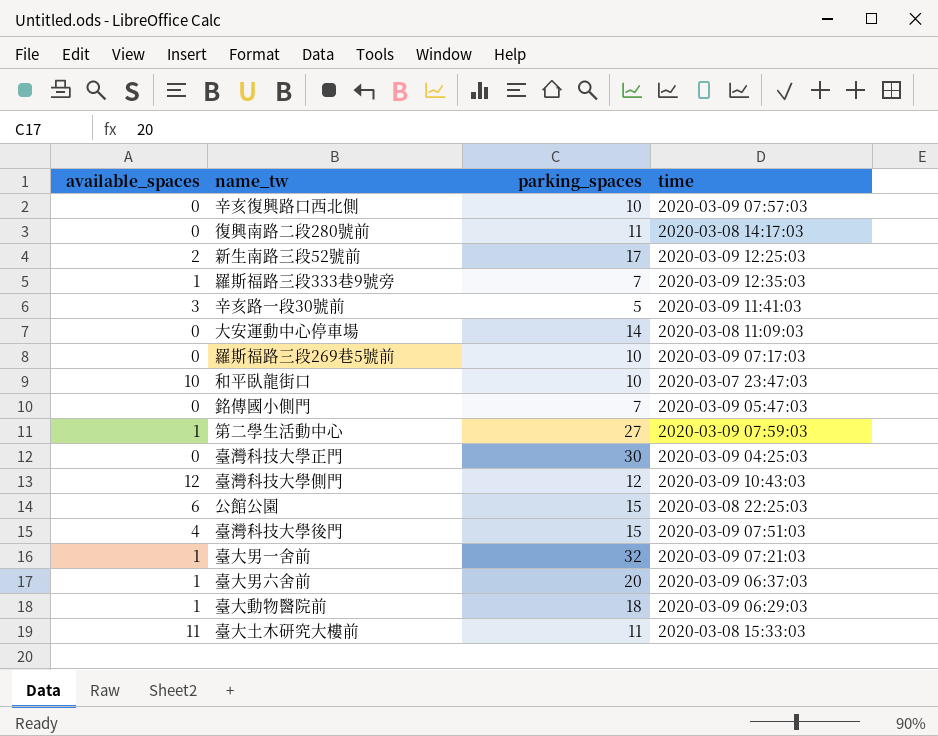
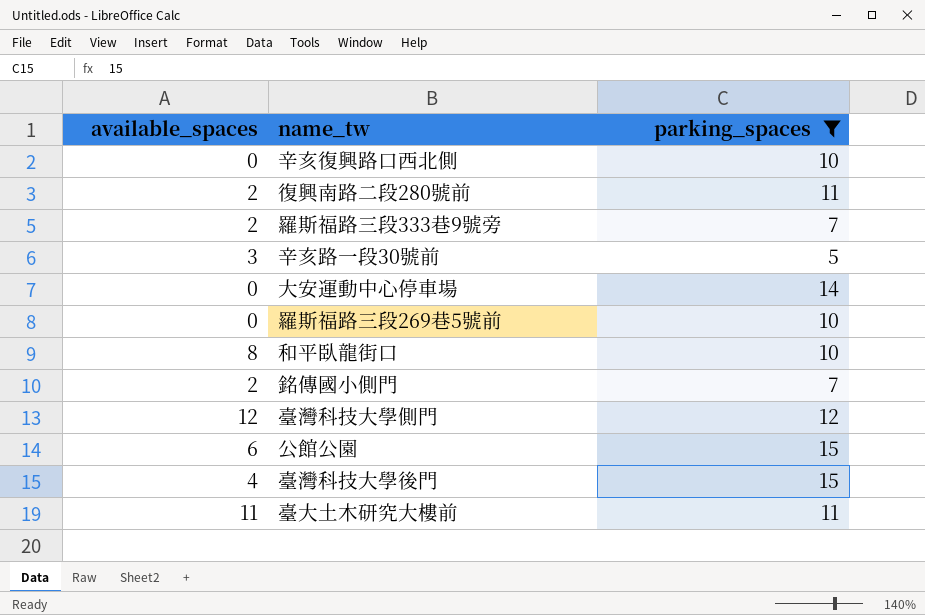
filter: none -> parking_spaces <= 15
column time | position: 4 -> none
復興南路二段280號前 | available_spaces: 0 -> 2
羅斯福路三段333巷9號旁 | available_spaces: 1 -> 2
和平臥龍街口 | available_spaces: 10 -> 8
銘傳國小側門 | available_spaces: 0 -> 2

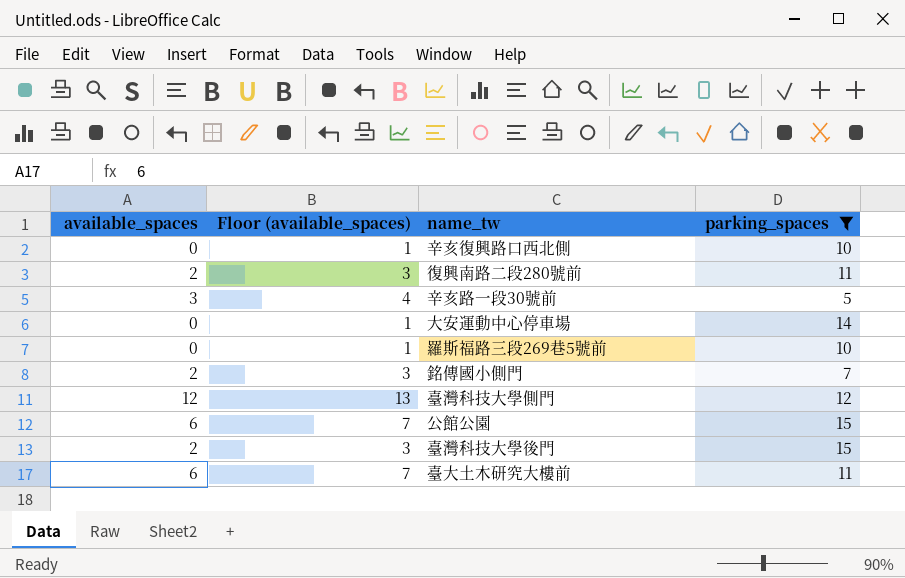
column Floor (available_spaces) | formula: none -> [available_spaces] + 1
row 羅斯福路三段333巷9號旁: 2 | 7 -> none
row 和平臥龍街口: 8 | 10 -> none
臺灣科技大學後門 | available_spaces: 4 -> 2
臺大土木研究大樓前 | available_spaces: 11 -> 6

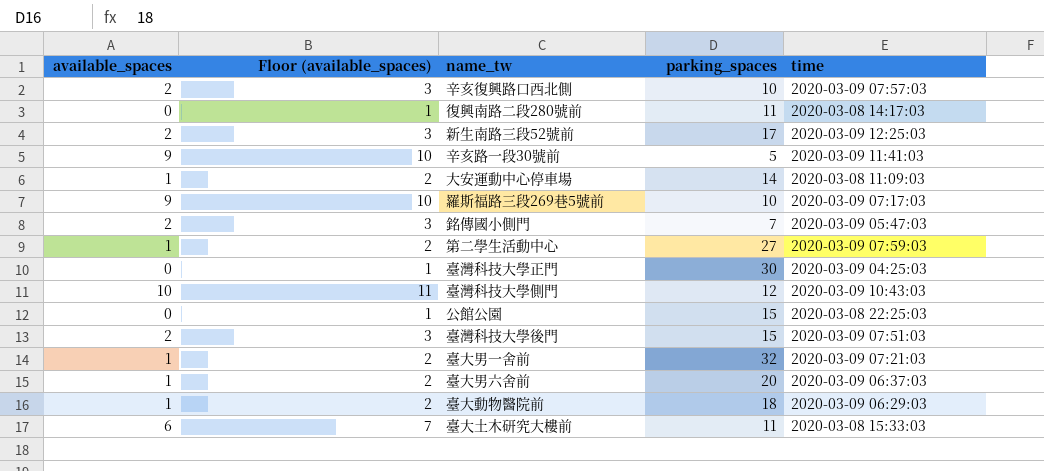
filter: parking_spaces <= 15 -> none
column time | position: none -> 5
辛亥復興路口西北側 | available_spaces: 0 -> 2
辛亥復興路口西北側 | Floor (available_spaces): 1 -> 3
復興南路二段280號前 | available_spaces: 2 -> 0
復興南路二段280號前 | Floor (available_spaces): 3 -> 1
辛亥路一段30號前 | available_spaces: 3 -> 9
辛亥路一段30號前 | Floor (available_spaces): 4 -> 10
大安運動中心停車場 | available_spaces: 0 -> 1
大安運動中心停車場 | Floor (available_spaces): 1 -> 2
羅斯福路三段269巷5號前 | available_spaces: 0 -> 9
羅斯福路三段269巷5號前 | Floor (available_spaces): 1 -> 10
臺灣科技大學側門 | available_spaces: 12 -> 10
臺灣科技大學側門 | Floor (available_spaces): 13 -> 11
公館公園 | available_spaces: 6 -> 0
公館公園 | Floor (available_spaces): 7 -> 1

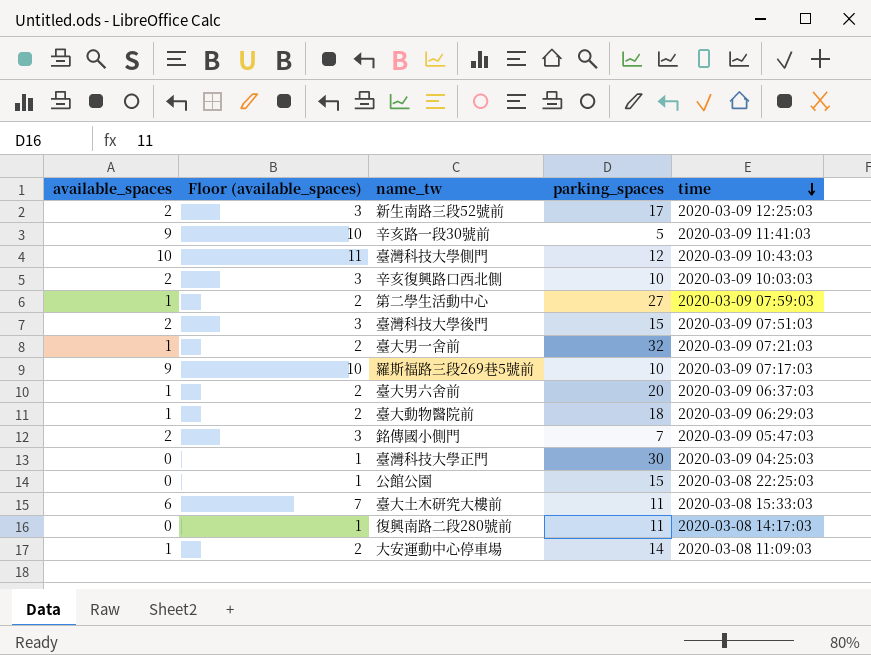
row order: none -> time descending
辛亥復興路口西北側 | time: 2020-03-09 07:57:03 -> 2020-03-09 10:03:03

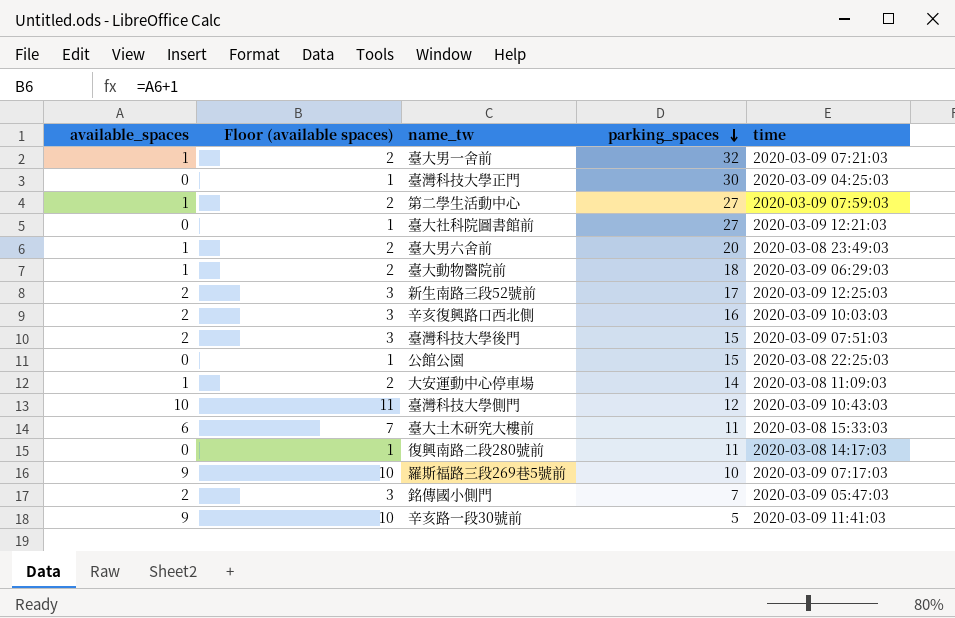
row order: time descending -> parking_spaces descending
column name: Floor (available_spaces) -> Floor (available spaces)
row 臺大社科院圖書館前: none -> 0 | 1 | 27 | 2020-03-09 12:21:03
臺大男六舍前 | time: 2020-03-09 06:37:03 -> 2020-03-08 23:49:03
辛亥復興路口西北側 | parking_spaces: 10 -> 16

